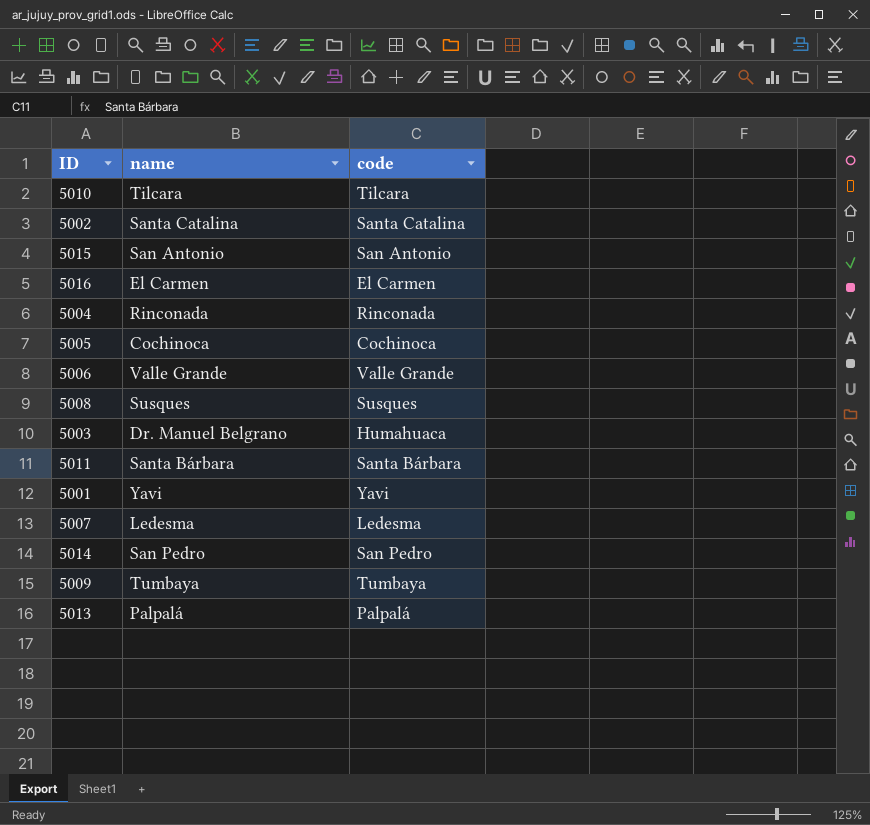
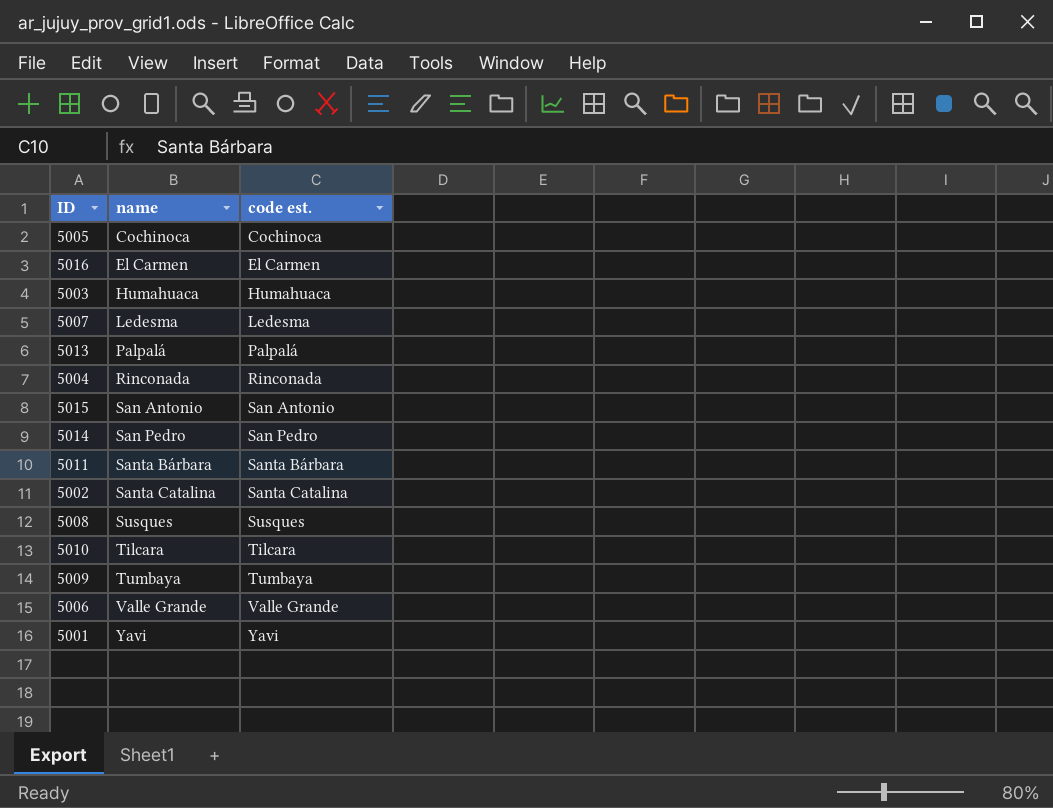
row order: none -> name ascending
column name: code -> code est.
5003 | name: Dr. Manuel Belgrano -> Humahuaca

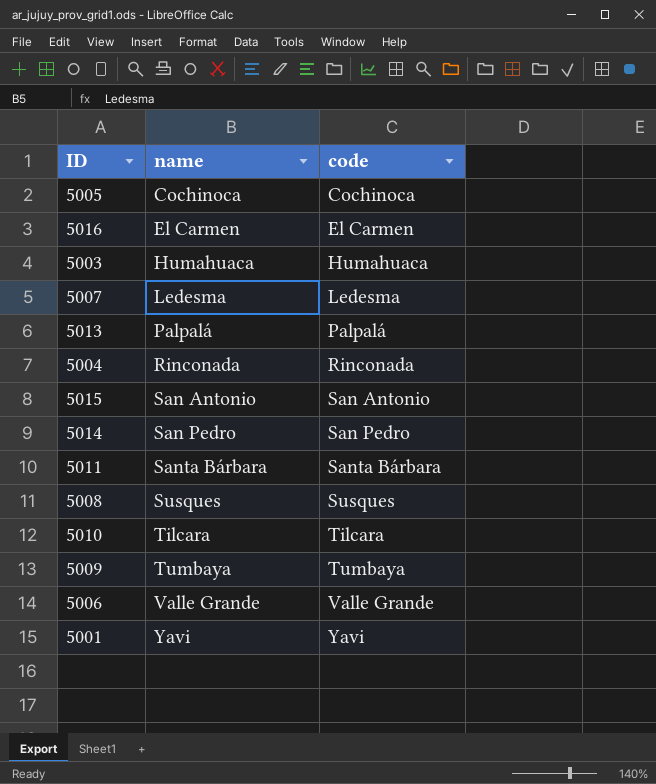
column name: code est. -> code
row 5002: Santa Catalina | Santa Catalina -> none

